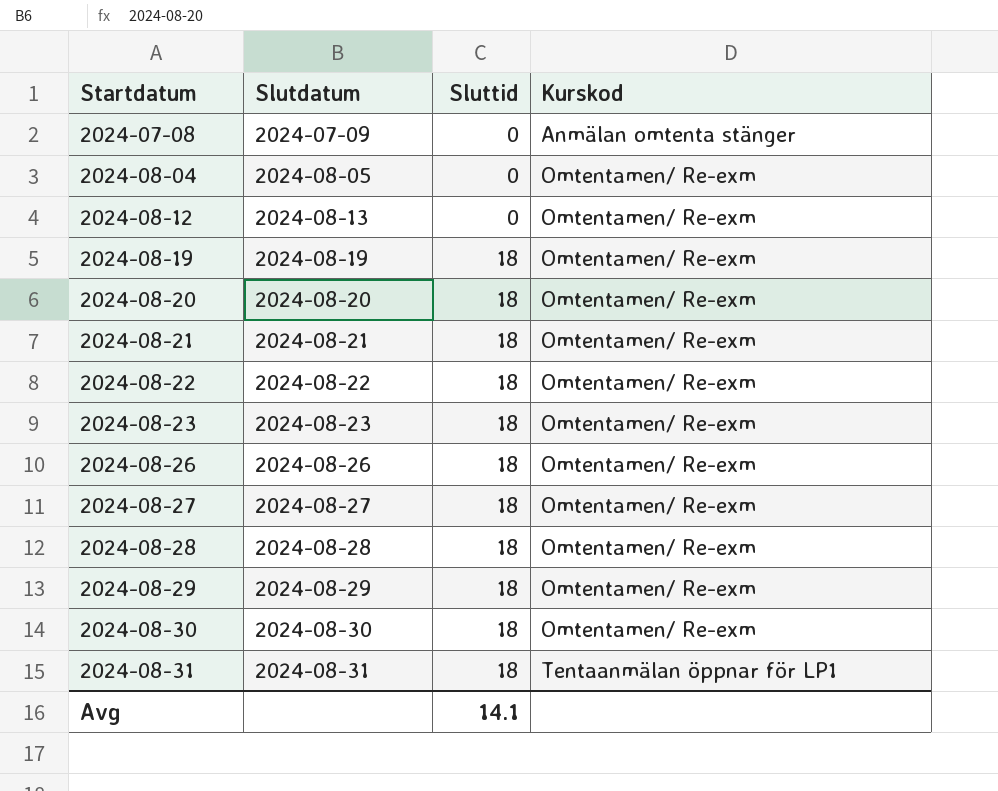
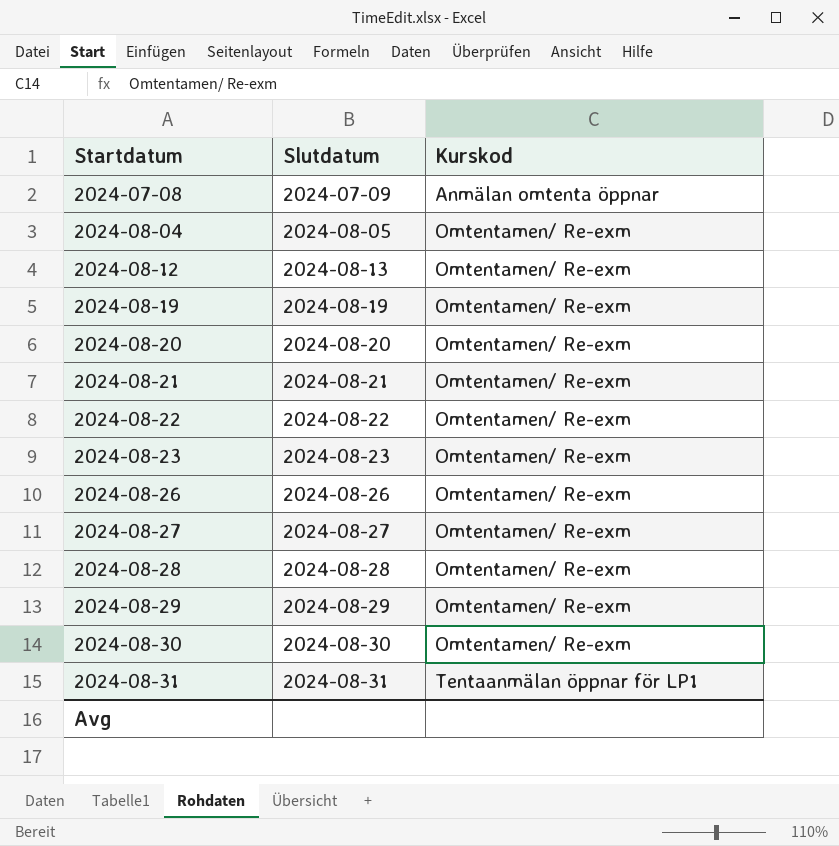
column Sluttid | position: 3 -> none
2024-07-08 | Kurskod: Anmälan omtenta stänger -> Anmälan omtenta öppnar

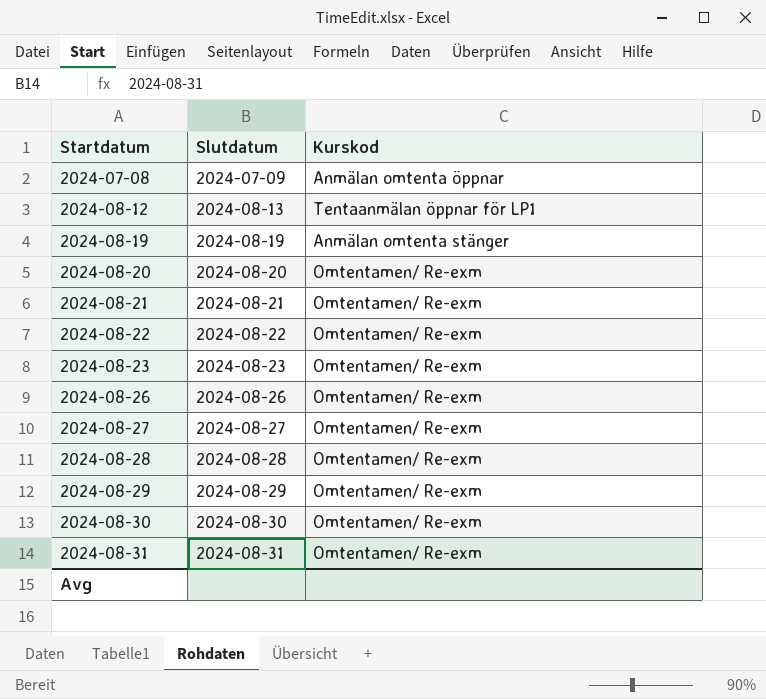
row 2024-08-04: 2024-08-05 | Omtentamen/ Re-exm -> none
2024-08-12 | Kurskod: Omtentamen/ Re-exm -> Tentaanmälan öppnar för LP1
2024-08-19 | Kurskod: Omtentamen/ Re-exm -> Anmälan omtenta stänger
2024-08-31 | Kurskod: Tentaanmälan öppnar för LP1 -> Omtentamen/ Re-exm

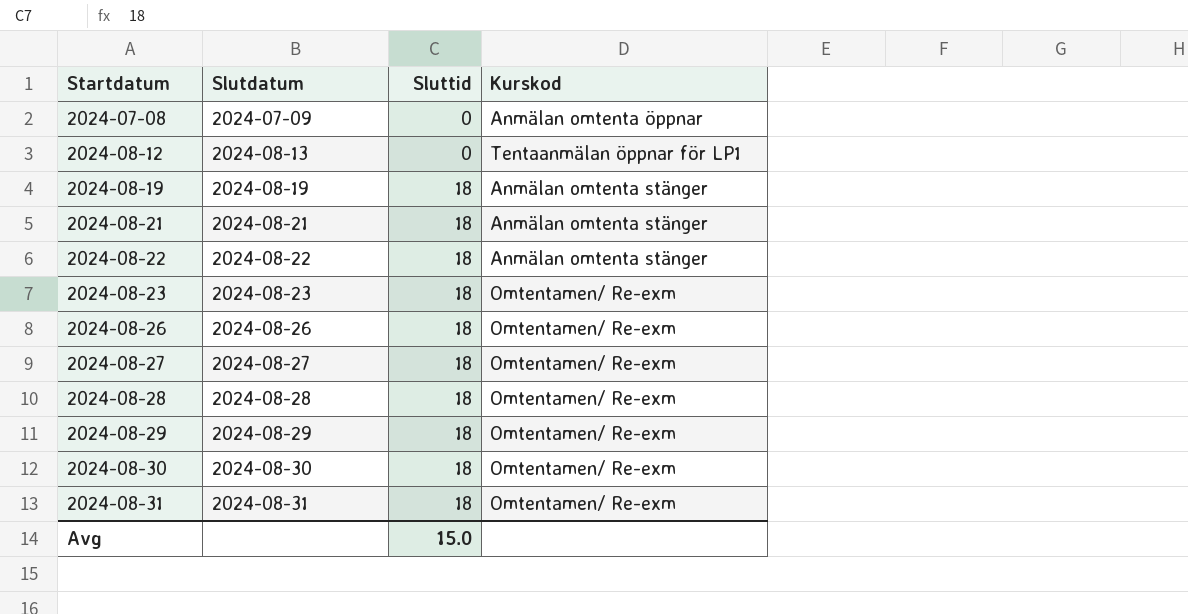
column Sluttid | position: none -> 3
row 2024-08-20: 2024-08-20 | Omtentamen/ Re-exm -> none
2024-08-21 | Kurskod: Omtentamen/ Re-exm -> Anmälan omtenta stänger
2024-08-22 | Kurskod: Omtentamen/ Re-exm -> Anmälan omtenta stänger

